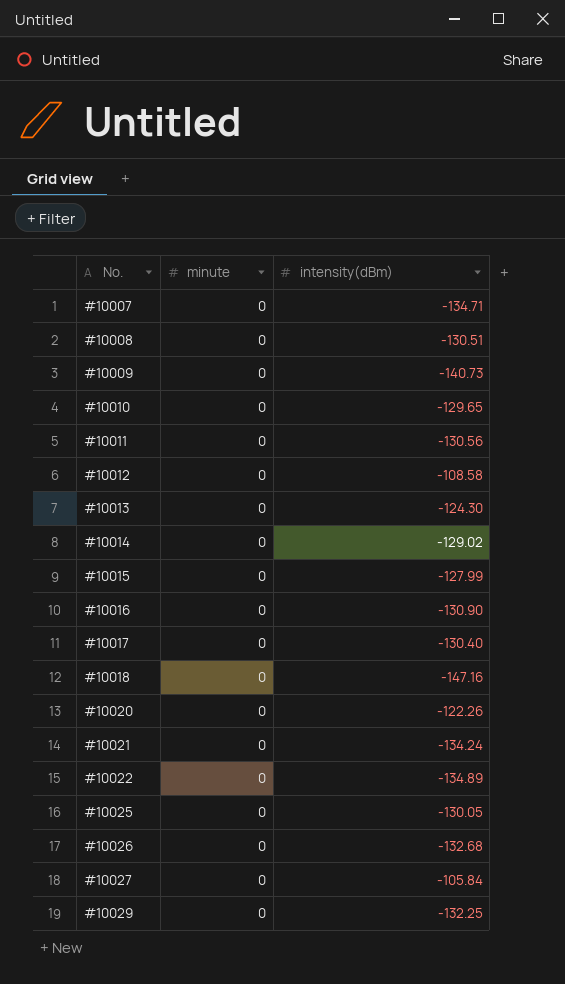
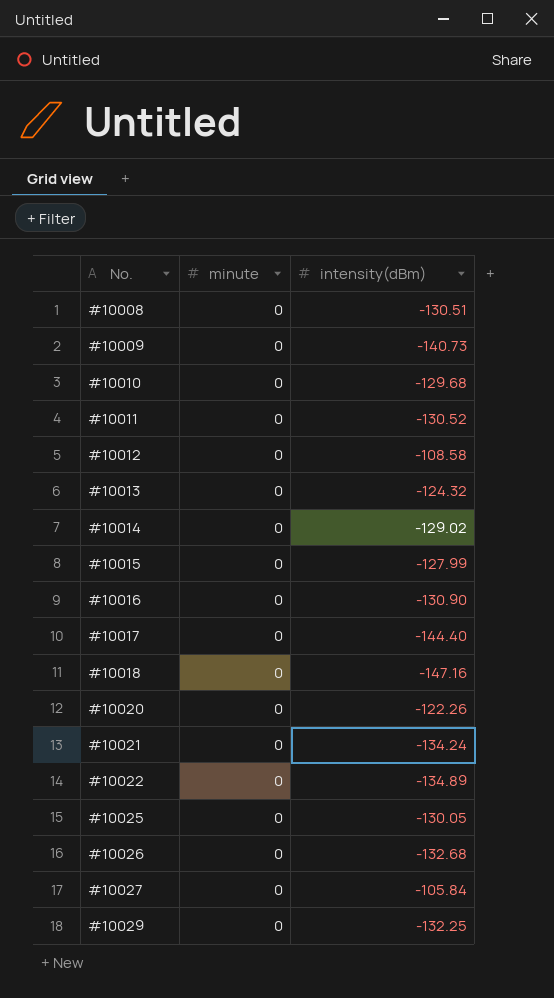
row #10007: 0 | -134.71 -> none
#10010 | intensity(dBm): -129.65 -> -129.68
#10011 | intensity(dBm): -130.56 -> -130.52
#10013 | intensity(dBm): -124.30 -> -124.32
#10017 | intensity(dBm): -130.40 -> -144.40

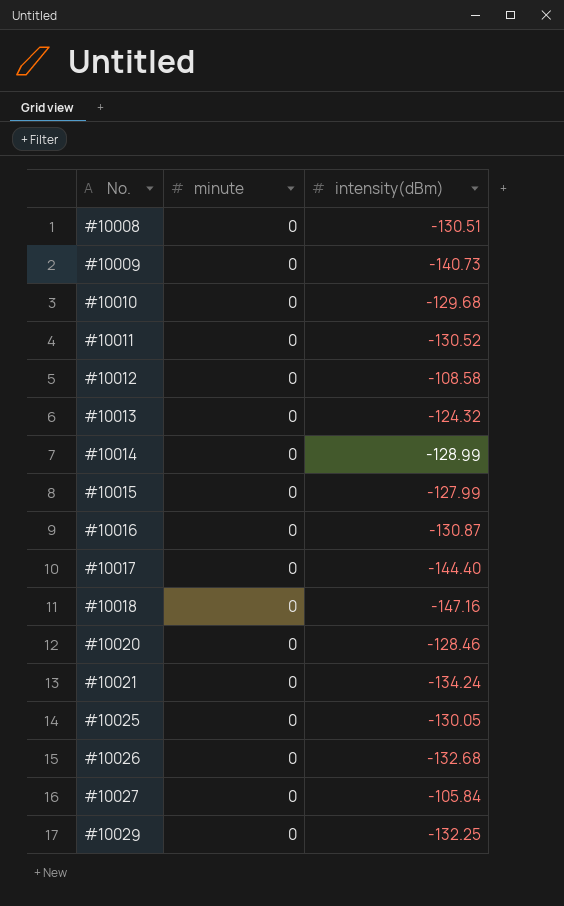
row #10022: 0 | -134.89 -> none
#10014 | intensity(dBm): -129.02 -> -128.99
#10016 | intensity(dBm): -130.90 -> -130.87
#10020 | intensity(dBm): -122.26 -> -128.46

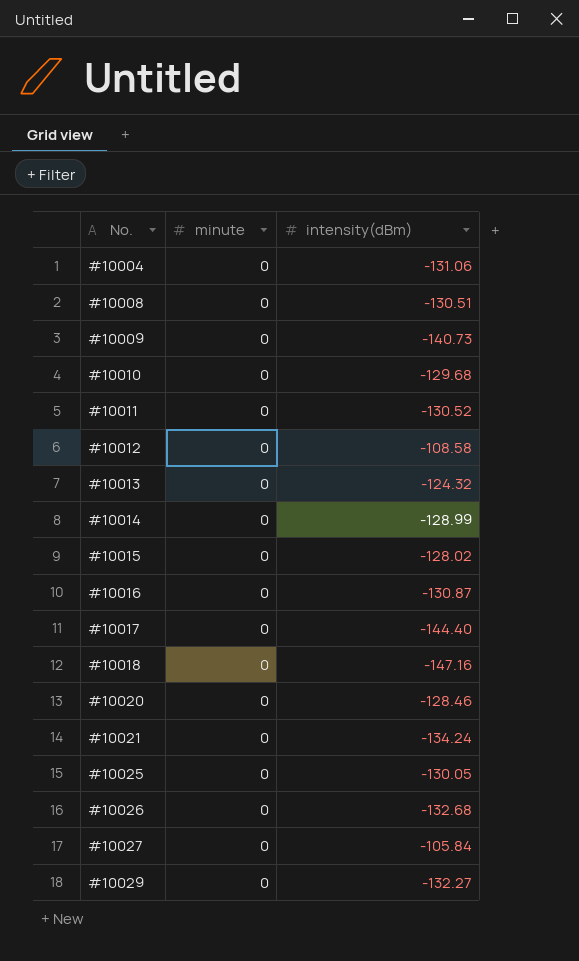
row #10004: none -> 0 | -131.06
#10015 | intensity(dBm): -127.99 -> -128.02
#10029 | intensity(dBm): -132.25 -> -132.27

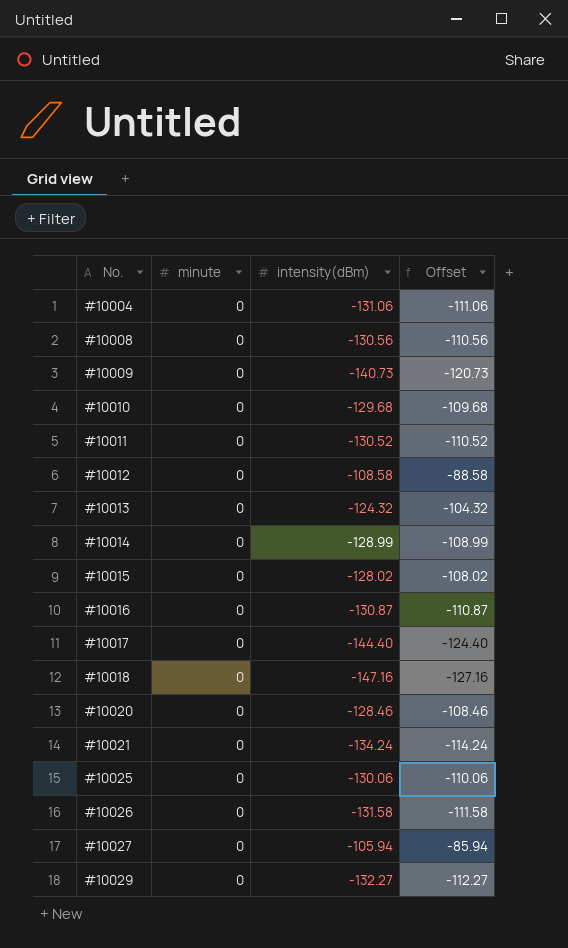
column Offset | formula: none -> [intensity(dBm)] + 20
#10008 | intensity(dBm): -130.51 -> -130.56
#10025 | intensity(dBm): -130.05 -> -130.06
#10026 | intensity(dBm): -132.68 -> -131.58
#10027 | intensity(dBm): -105.84 -> -105.94

